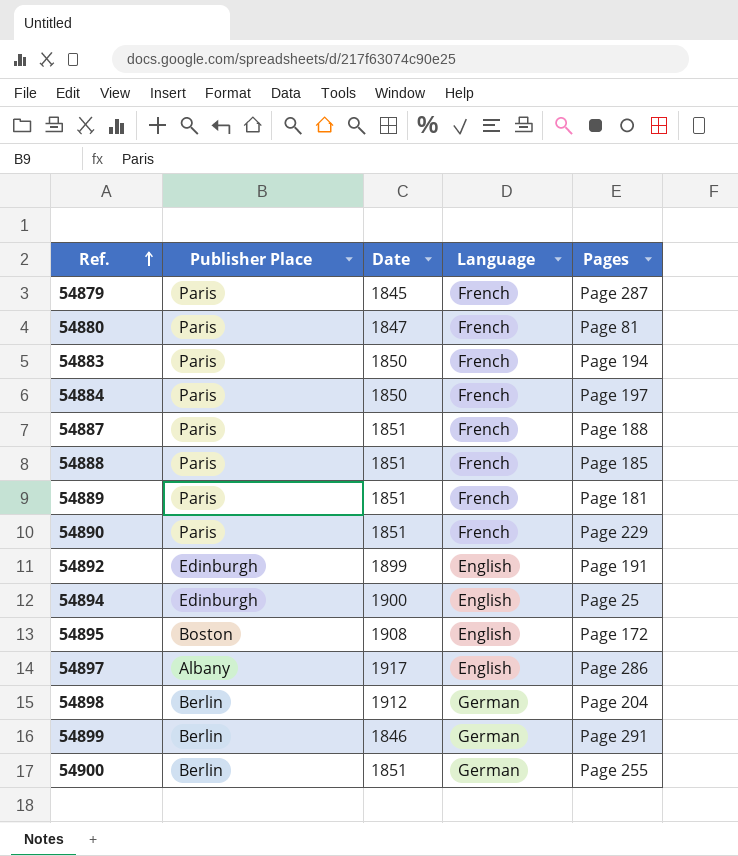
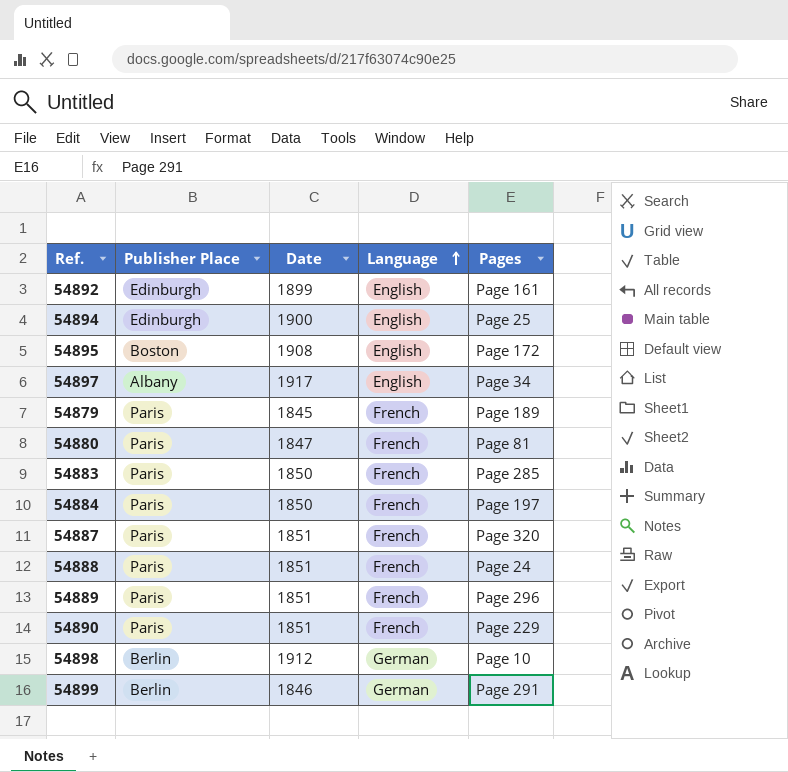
row order: Ref. ascending -> Language ascending
row 54900: Berlin | 1851 | German | Page 255 -> none
54892 | Pages: Page 191 -> Page 161
54897 | Pages: Page 286 -> Page 34
54879 | Pages: Page 287 -> Page 189
54883 | Pages: Page 194 -> Page 285
54887 | Pages: Page 188 -> Page 320
54888 | Pages: Page 185 -> Page 24
54889 | Pages: Page 181 -> Page 296
54898 | Pages: Page 204 -> Page 10

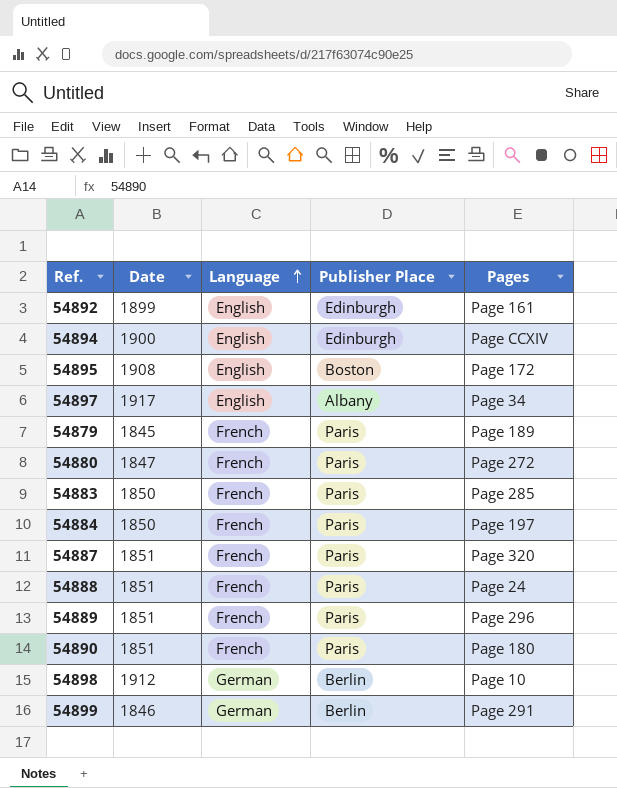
column Publisher Place | position: 2 -> 4
54894 | Pages: Page 25 -> Page CCXIV
54880 | Pages: Page 81 -> Page 272
54890 | Pages: Page 229 -> Page 180

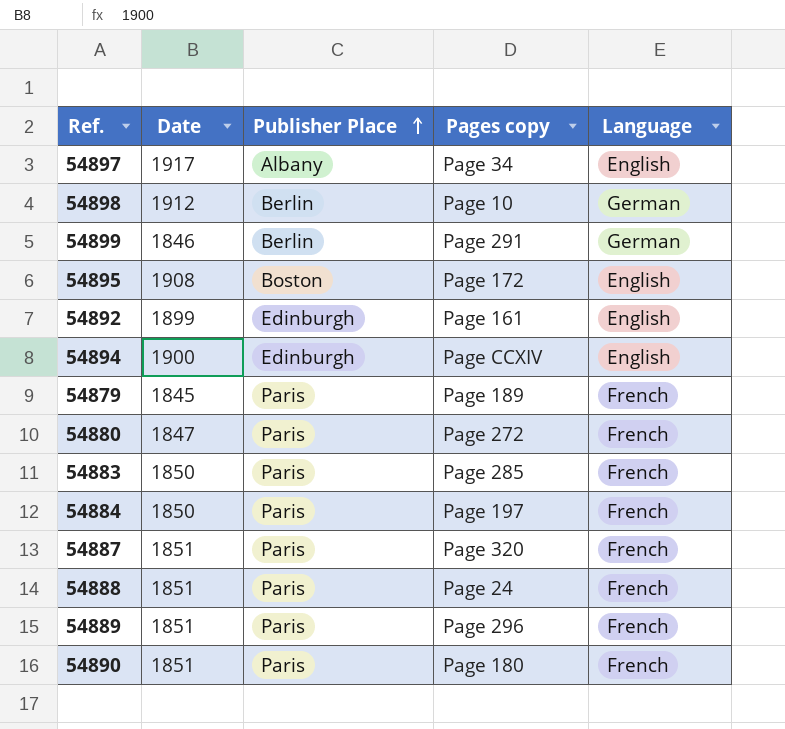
row order: Language ascending -> Publisher Place ascending
column name: Pages -> Pages copy
column Language | position: 3 -> 5

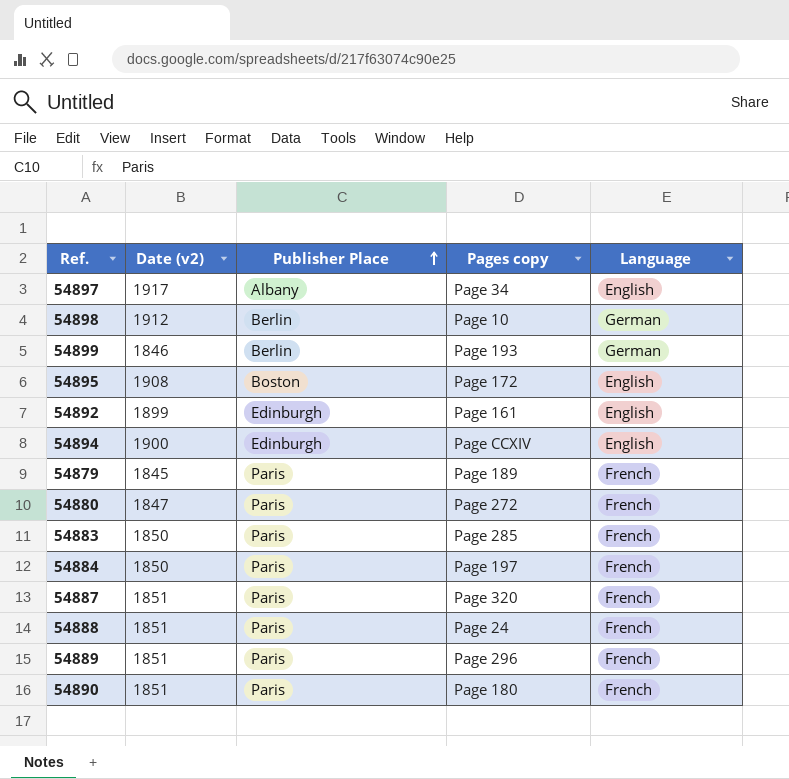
column name: Date -> Date (v2)
54899 | Pages copy: Page 291 -> Page 193

